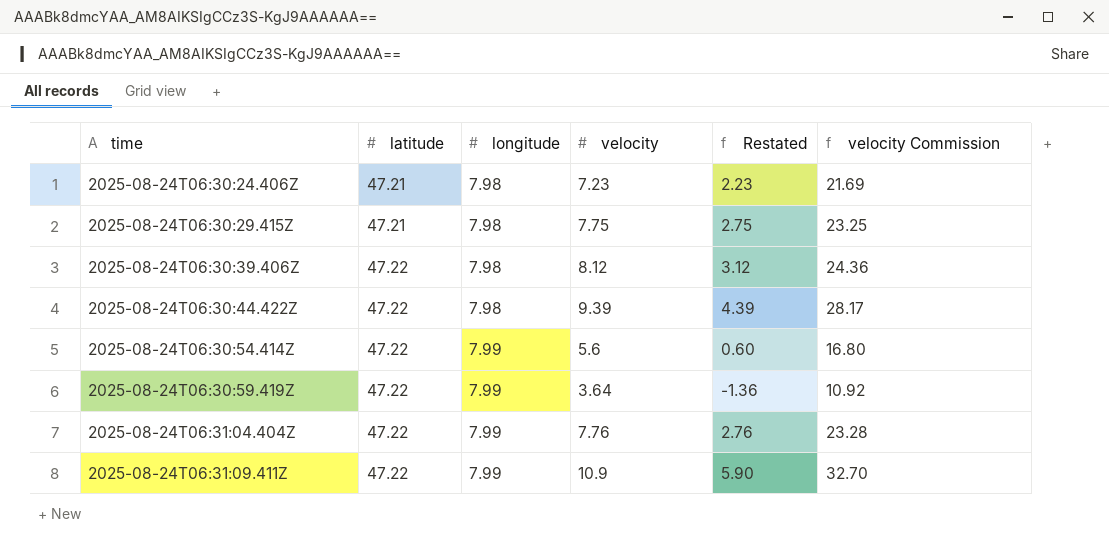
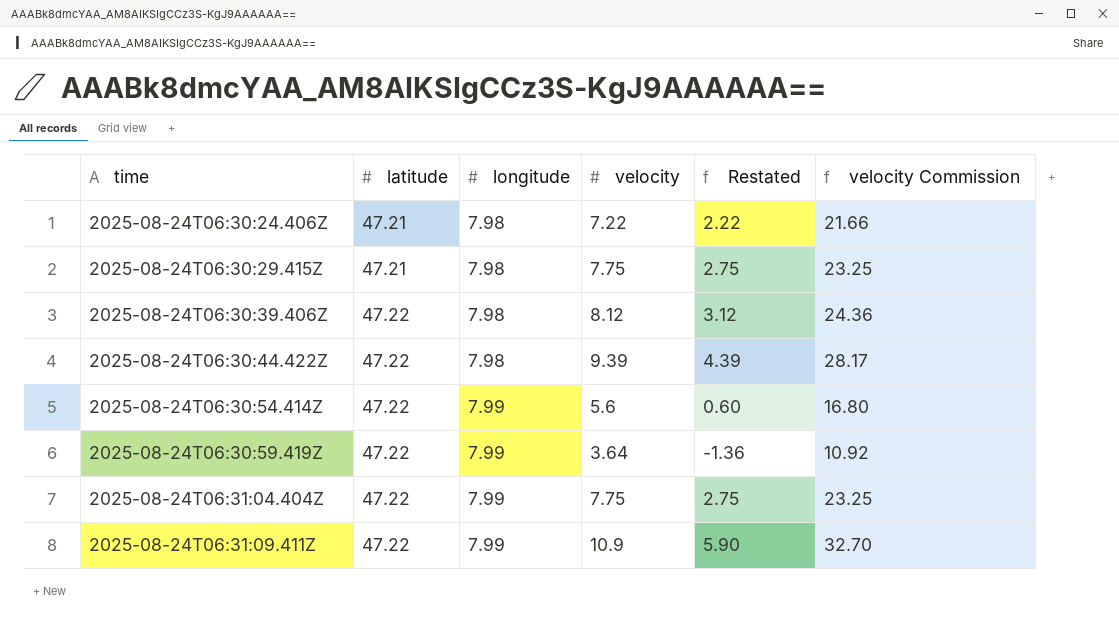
2025-08-24T06:30:24.406Z | velocity: 7.23 -> 7.22
2025-08-24T06:30:24.406Z | Restated: 2.23 -> 2.22
2025-08-24T06:30:24.406Z | velocity Commission: 21.69 -> 21.66
2025-08-24T06:31:04.404Z | velocity: 7.76 -> 7.75
2025-08-24T06:31:04.404Z | Restated: 2.76 -> 2.75
2025-08-24T06:31:04.404Z | velocity Commission: 23.28 -> 23.25

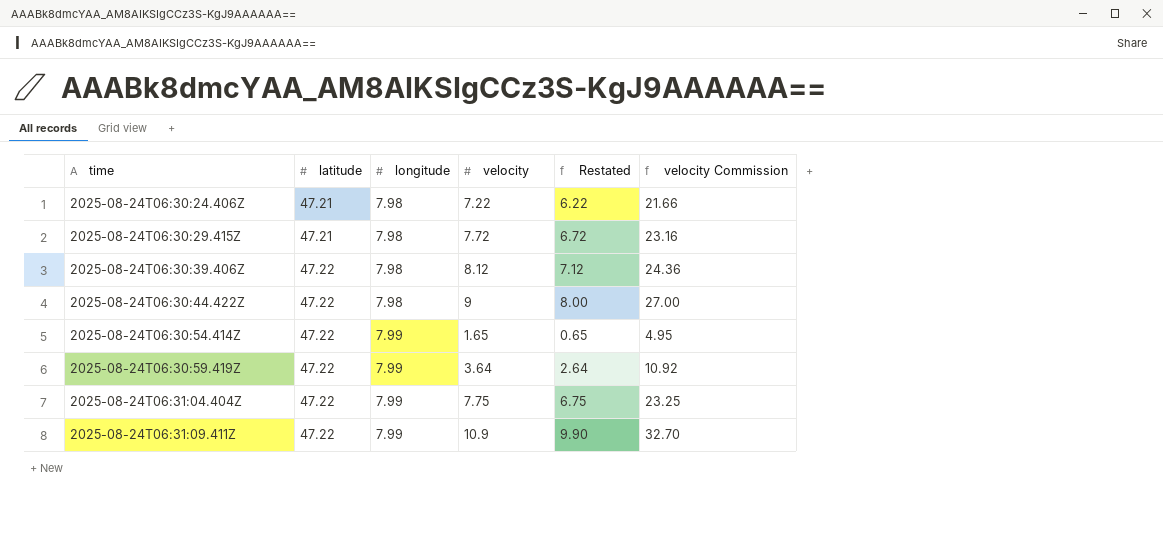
column Restated | formula: [velocity] - 5 -> [velocity] - 1
2025-08-24T06:30:29.415Z | velocity: 7.75 -> 7.72
2025-08-24T06:30:29.415Z | velocity Commission: 23.25 -> 23.16
2025-08-24T06:30:44.422Z | velocity: 9.39 -> 9
2025-08-24T06:30:44.422Z | velocity Commission: 28.17 -> 27.00
2025-08-24T06:30:54.414Z | velocity: 5.6 -> 1.65
2025-08-24T06:30:54.414Z | velocity Commission: 16.80 -> 4.95

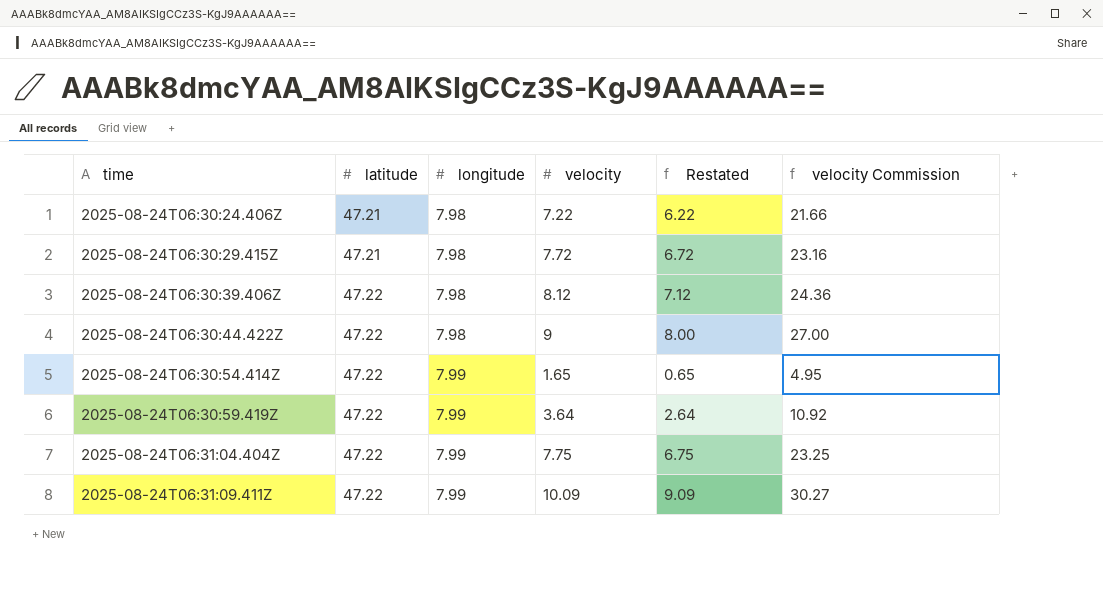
2025-08-24T06:31:09.411Z | velocity: 10.9 -> 10.09
2025-08-24T06:31:09.411Z | Restated: 9.90 -> 9.09
2025-08-24T06:31:09.411Z | velocity Commission: 32.70 -> 30.27

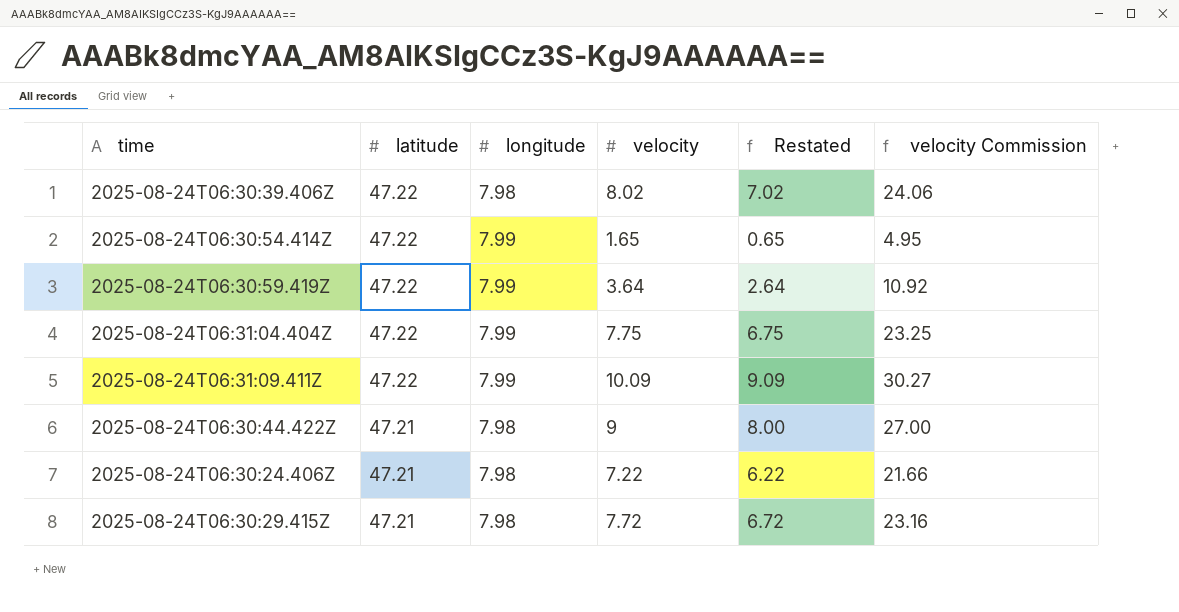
row order: time ascending -> latitude descending
2025-08-24T06:30:39.406Z | velocity: 8.12 -> 8.02
2025-08-24T06:30:39.406Z | Restated: 7.12 -> 7.02
2025-08-24T06:30:39.406Z | velocity Commission: 24.36 -> 24.06
2025-08-24T06:30:44.422Z | latitude: 47.22 -> 47.21

